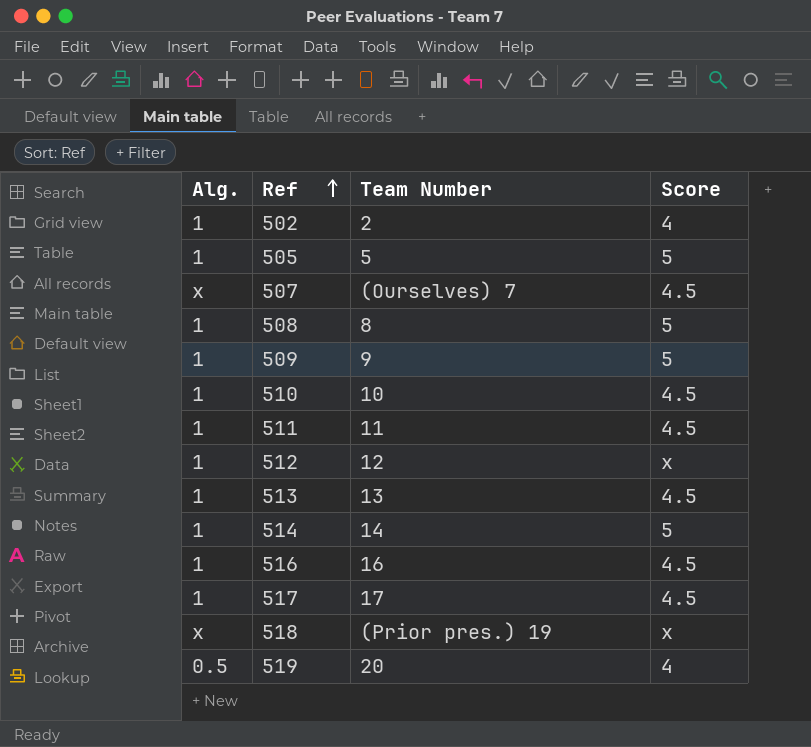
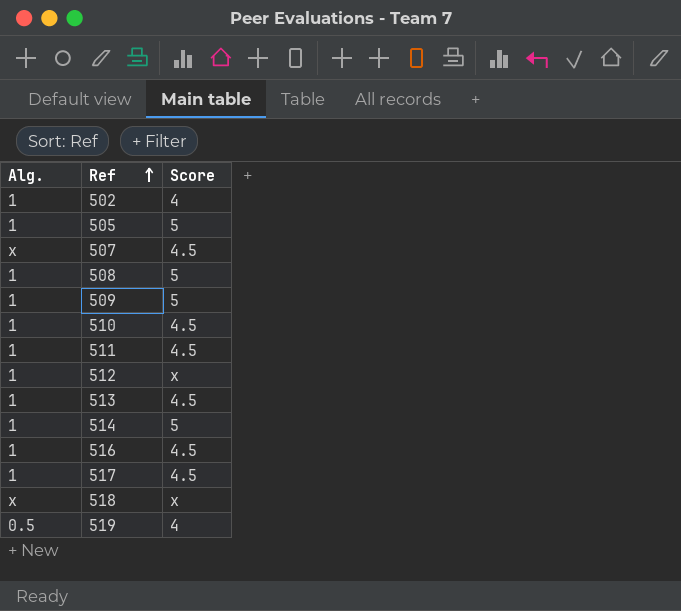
column Team Number | position: 3 -> none

